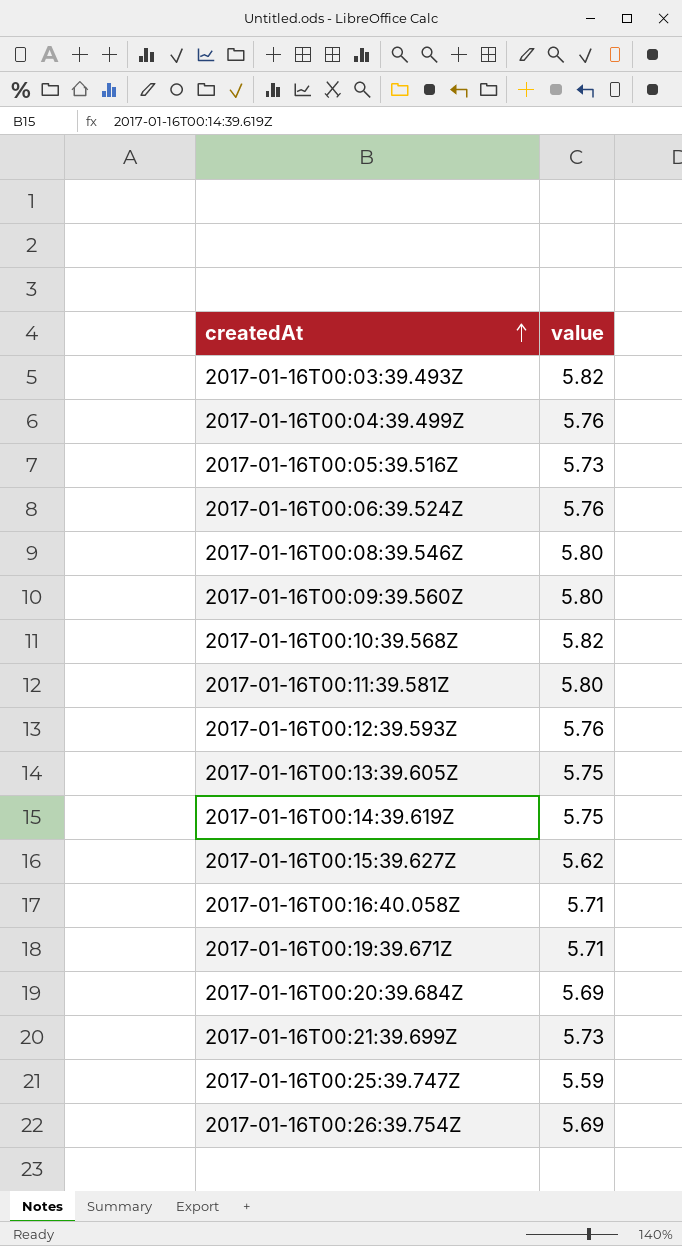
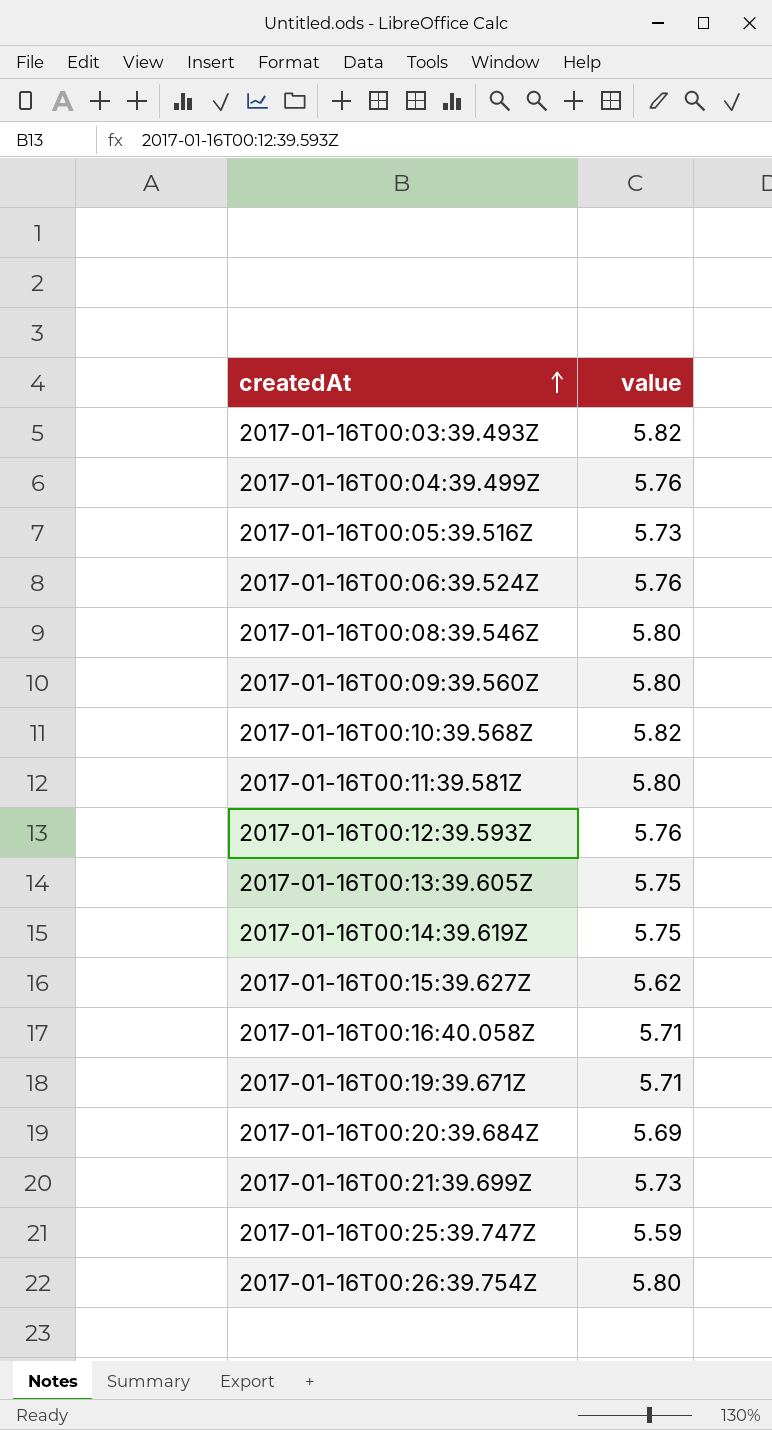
2017-01-16T00:26:39.754Z | value: 5.69 -> 5.80

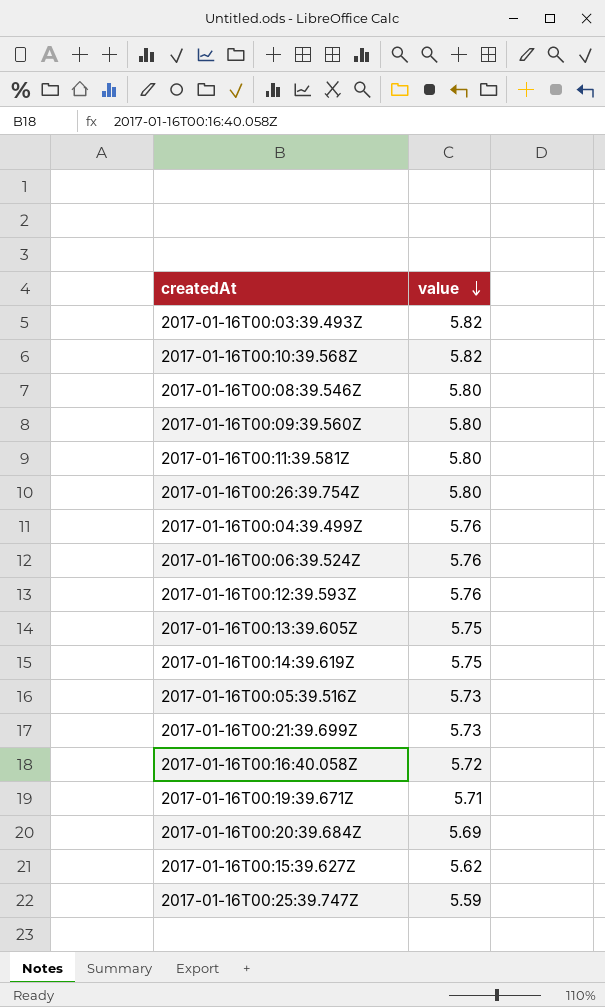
row order: createdAt ascending -> value descending
2017-01-16T00:16:40.058Z | value: 5.71 -> 5.72

